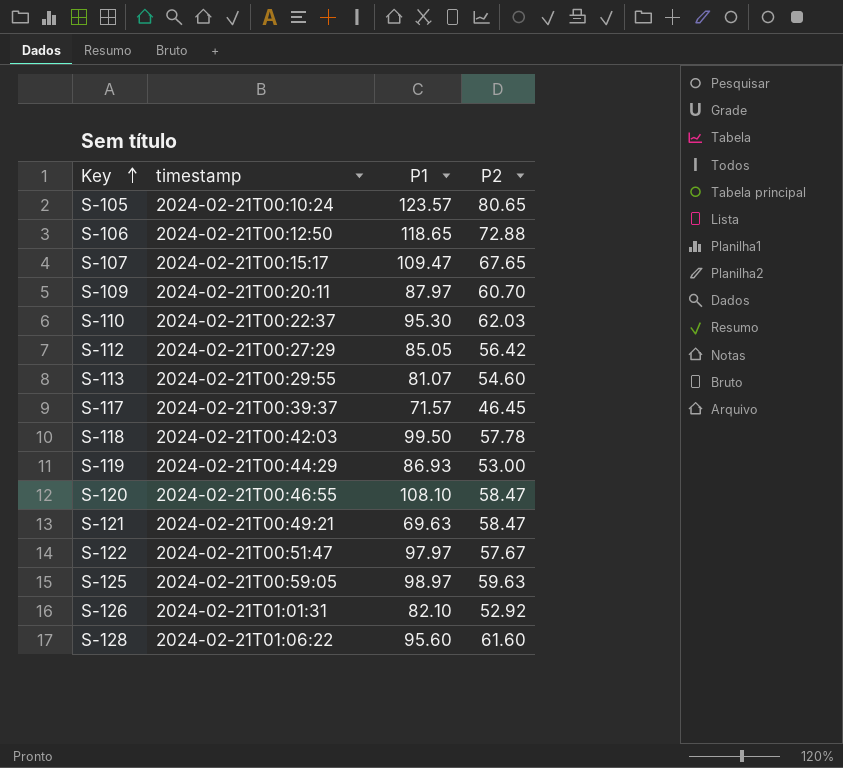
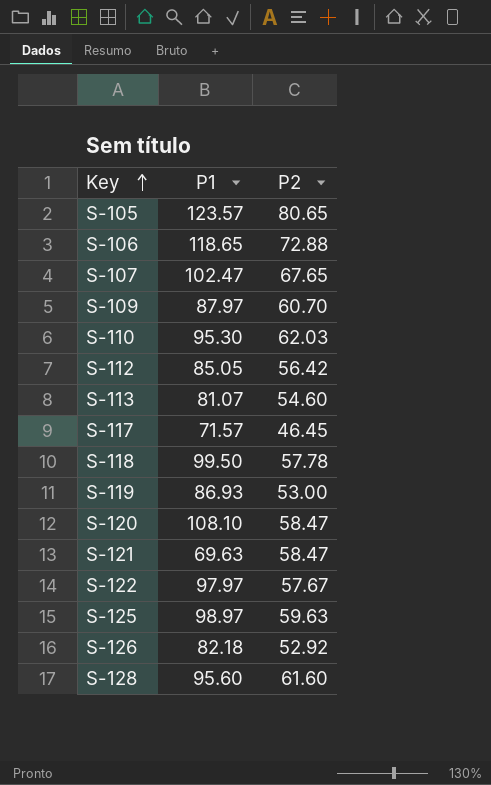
column timestamp | position: 2 -> none
S-107 | P1: 109.47 -> 102.47
S-126 | P1: 82.10 -> 82.18

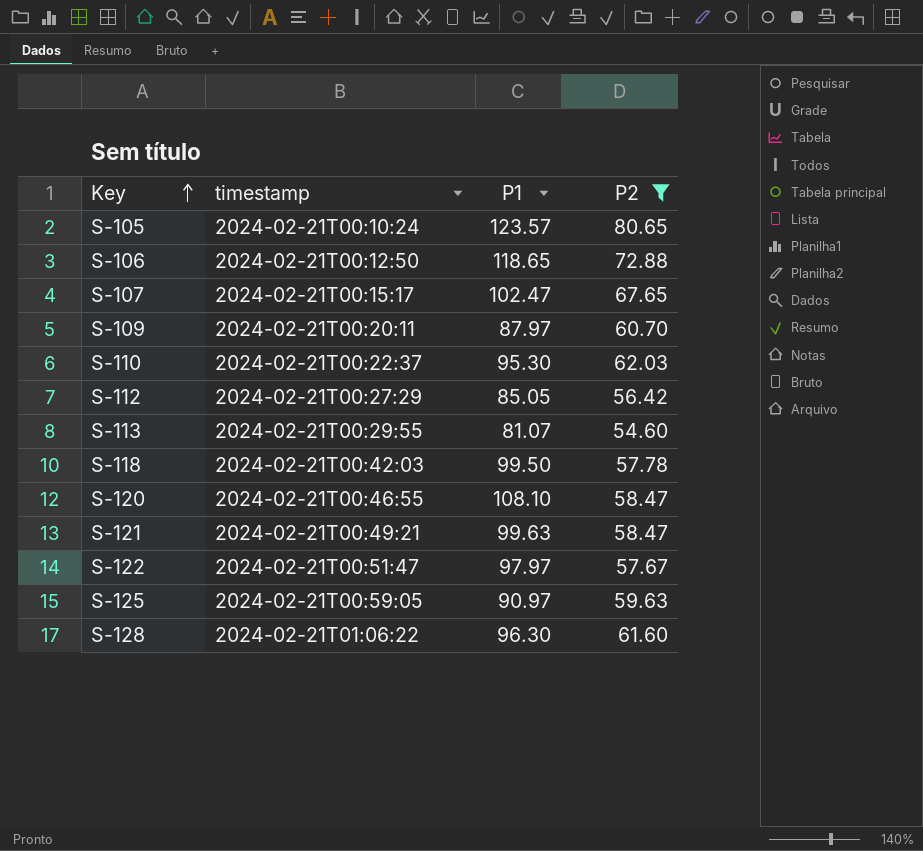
filter: none -> P2 >= 54.60
column timestamp | position: none -> 2
S-121 | P1: 69.63 -> 99.63
S-125 | P1: 98.97 -> 90.97
S-128 | P1: 95.60 -> 96.30

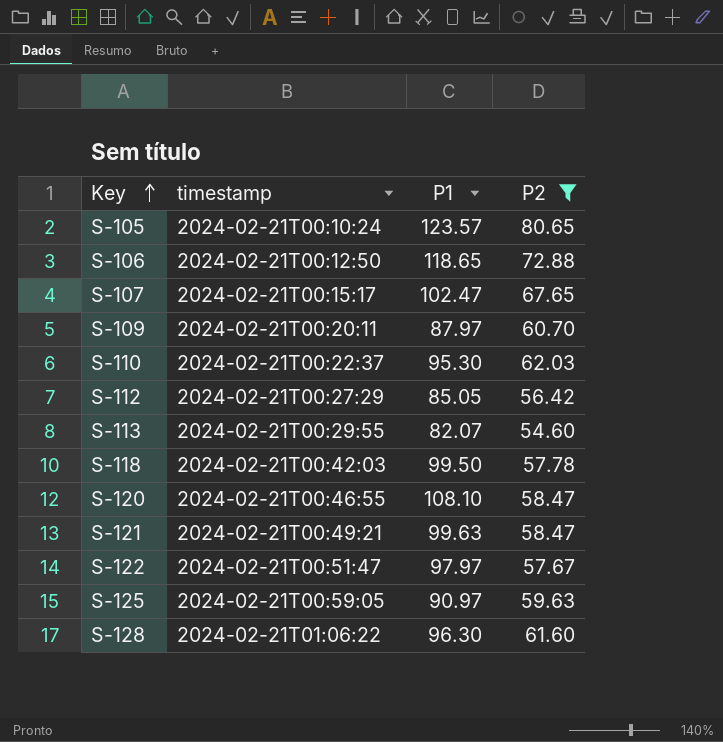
S-113 | P1: 81.07 -> 82.07

